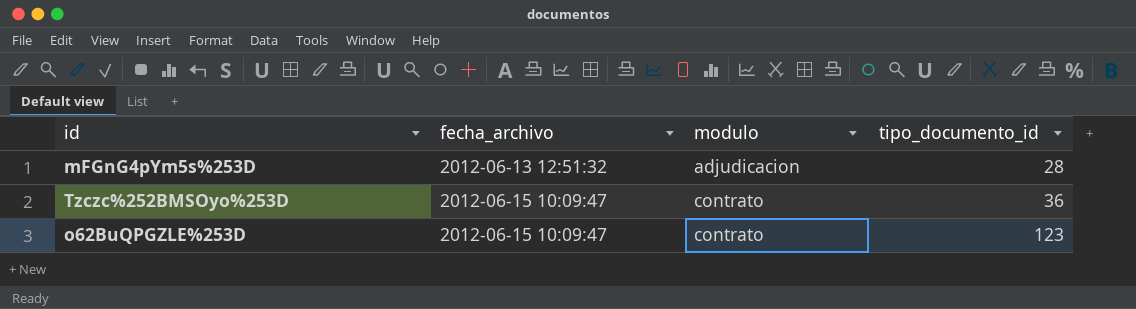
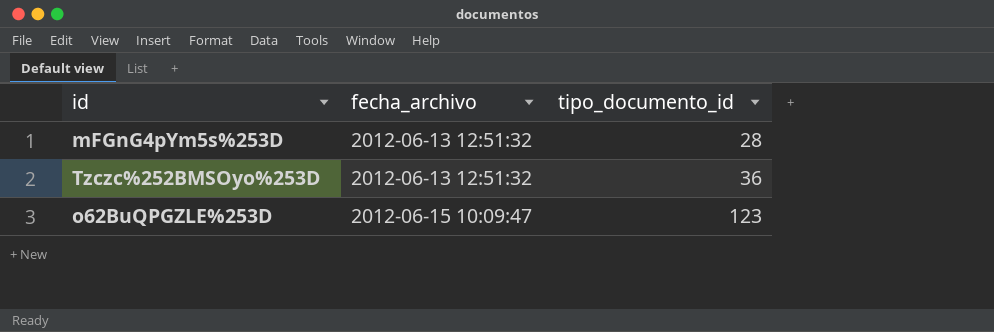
column modulo | position: 3 -> none
Tzczc%252BMSOyo%253D | fecha_archivo: 2012-06-15 10:09:47 -> 2012-06-13 12:51:32

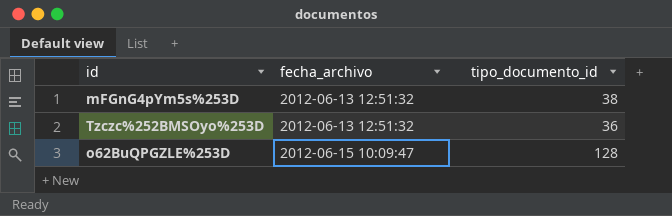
mFGnG4pYm5s%253D | tipo_documento_id: 28 -> 38
o62BuQPGZLE%253D | tipo_documento_id: 123 -> 128

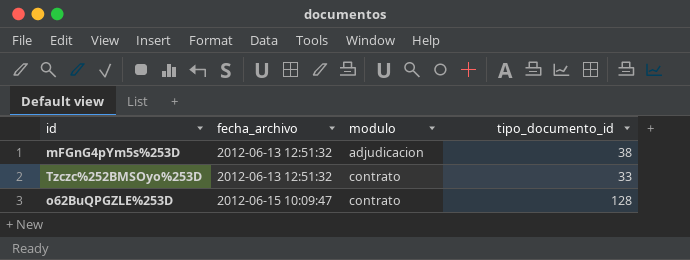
column modulo | position: none -> 3
Tzczc%252BMSOyo%253D | tipo_documento_id: 36 -> 33

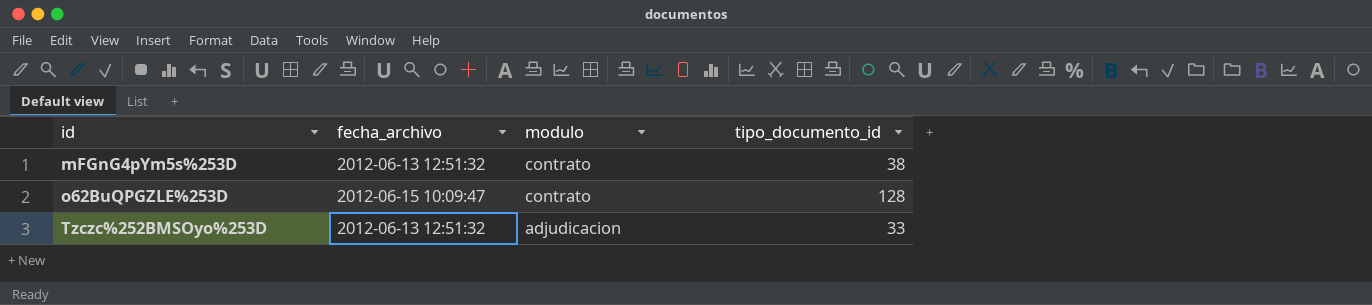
row order: fecha_archivo ascending -> id ascending
mFGnG4pYm5s%253D | modulo: adjudicacion -> contrato
Tzczc%252BMSOyo%253D | modulo: contrato -> adjudicacion

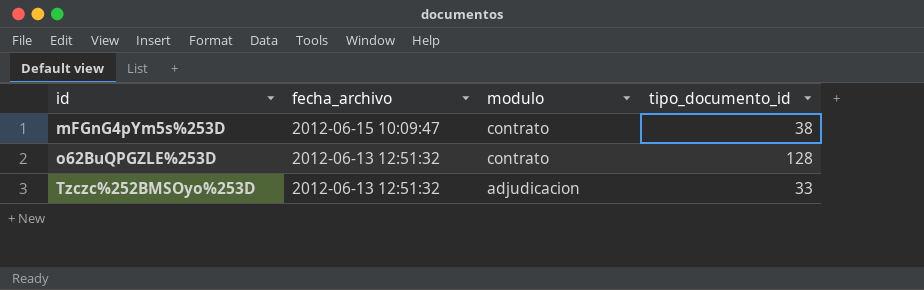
mFGnG4pYm5s%253D | fecha_archivo: 2012-06-13 12:51:32 -> 2012-06-15 10:09:47
o62BuQPGZLE%253D | fecha_archivo: 2012-06-15 10:09:47 -> 2012-06-13 12:51:32

